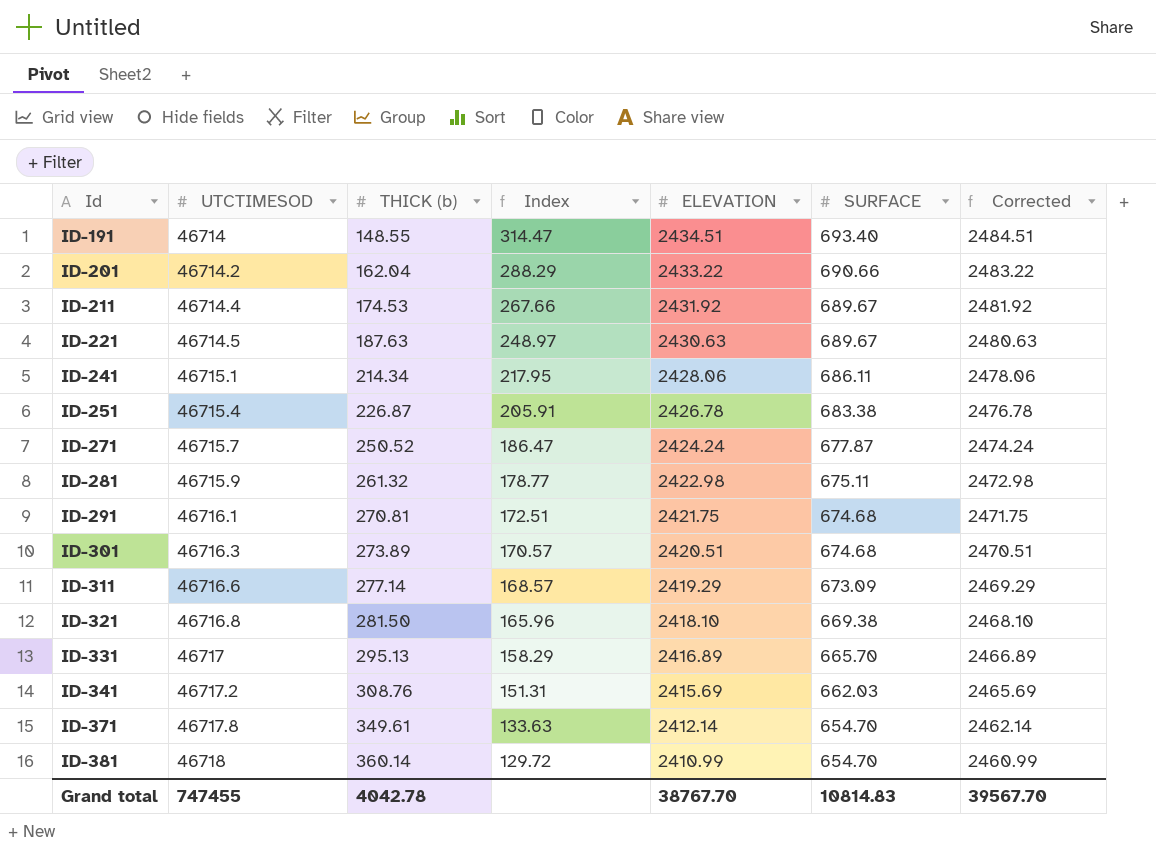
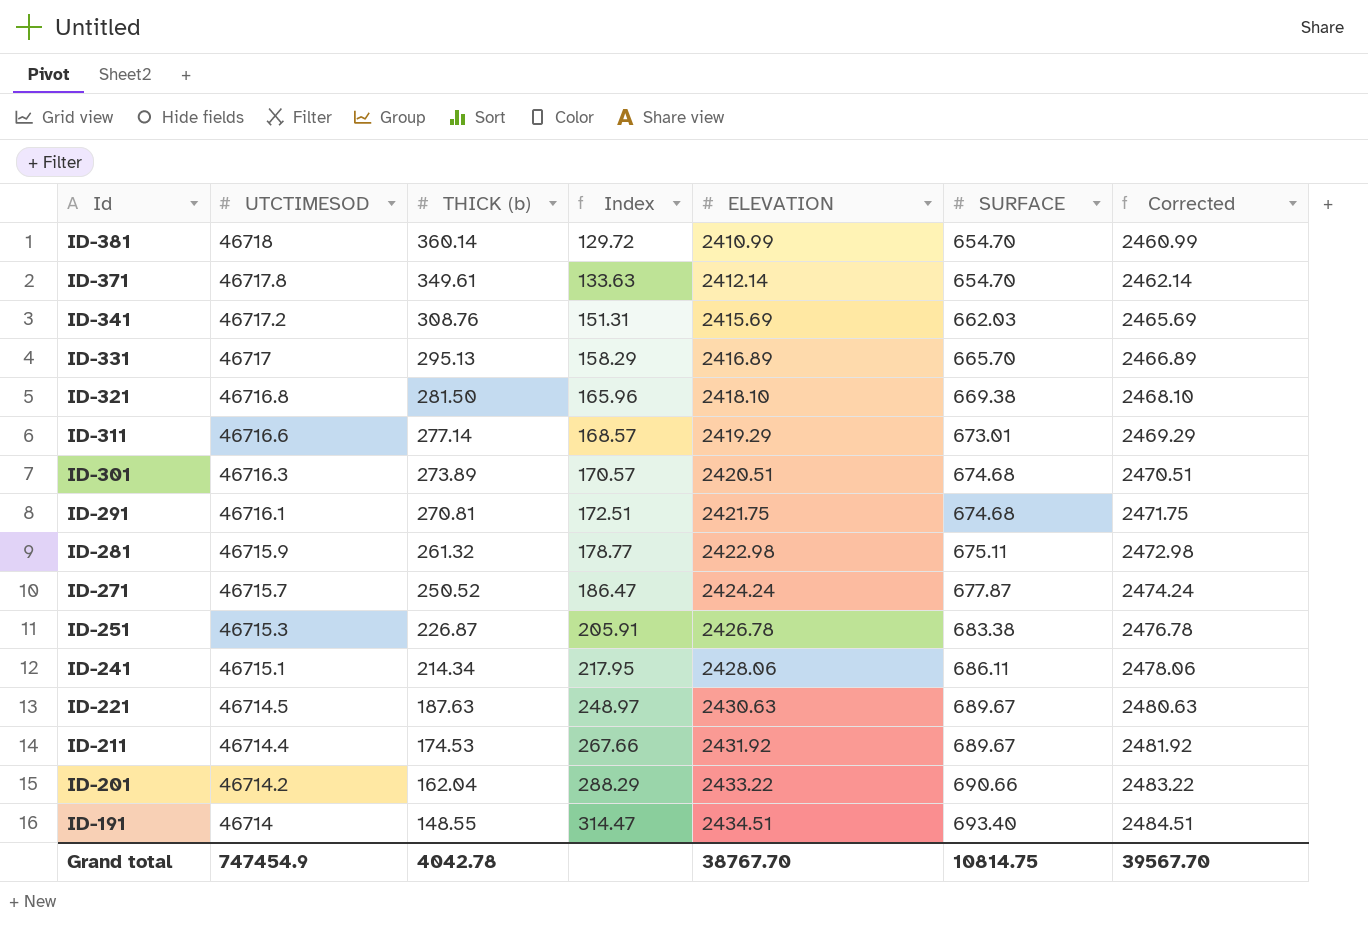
row order: Id ascending -> Id descending
ID-311 | SURFACE: 673.09 -> 673.01
ID-251 | UTCTIMESOD: 46715.4 -> 46715.3
Grand total | UTCTIMESOD: 747455 -> 747454.9
Grand total | SURFACE: 10814.83 -> 10814.75

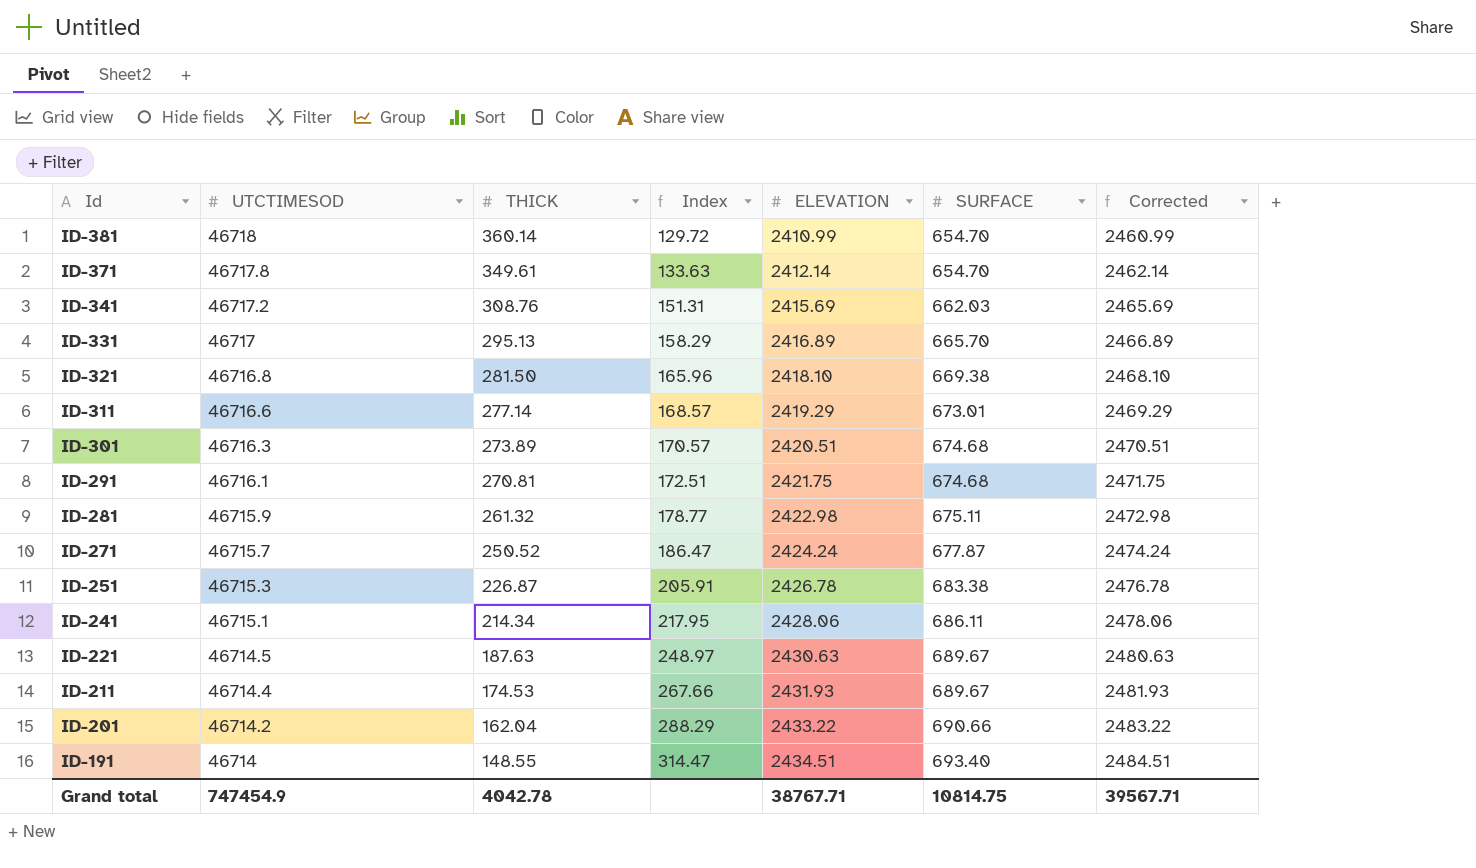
column name: THICK (b) -> THICK
ID-211 | ELEVATION: 2431.92 -> 2431.93
ID-211 | Corrected: 2481.92 -> 2481.93
Grand total | ELEVATION: 38767.70 -> 38767.71
Grand total | Corrected: 39567.70 -> 39567.71

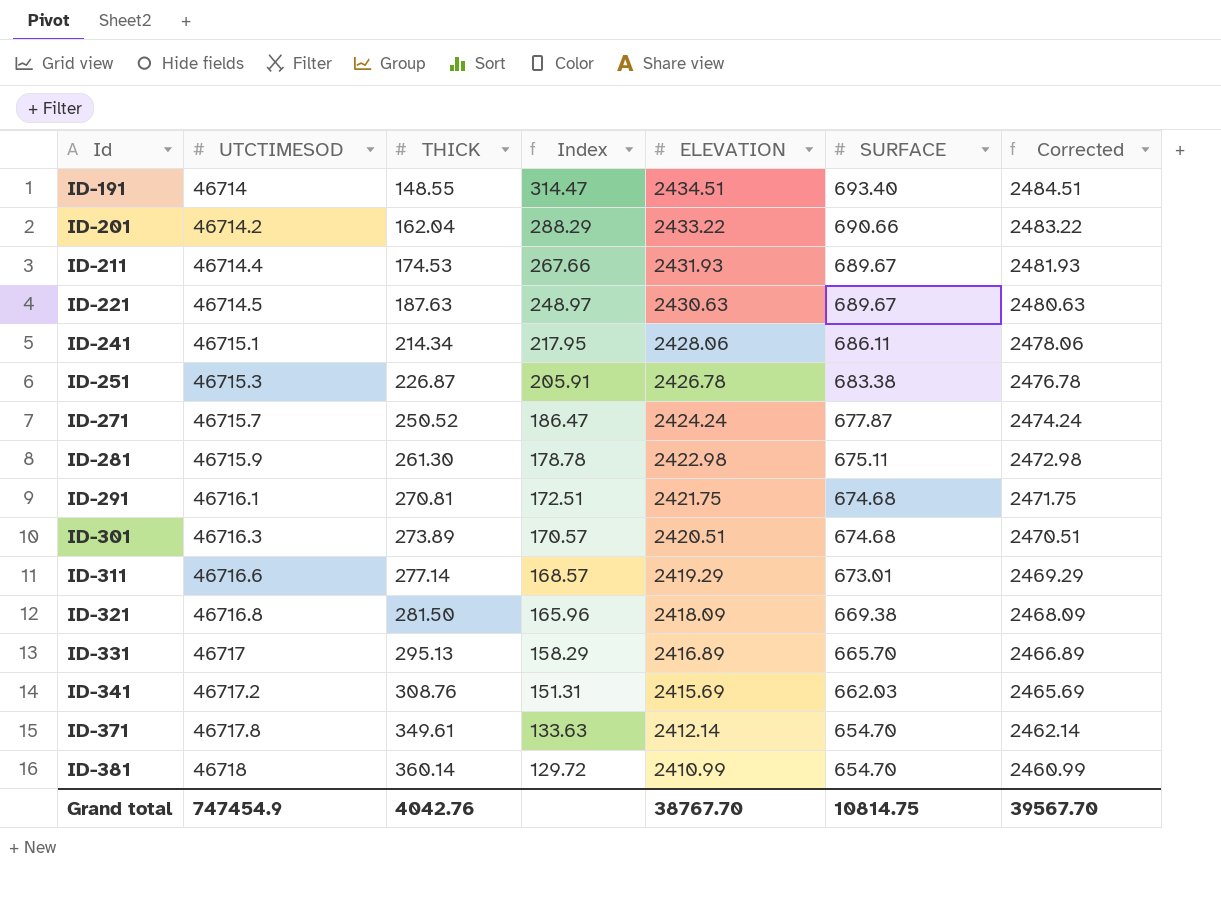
row order: Id descending -> Id ascending
ID-281 | THICK: 261.32 -> 261.30
ID-281 | Index: 178.77 -> 178.78
ID-321 | ELEVATION: 2418.10 -> 2418.09
ID-321 | Corrected: 2468.10 -> 2468.09
Grand total | THICK: 4042.78 -> 4042.76
Grand total | ELEVATION: 38767.71 -> 38767.70
Grand total | Corrected: 39567.71 -> 39567.70

